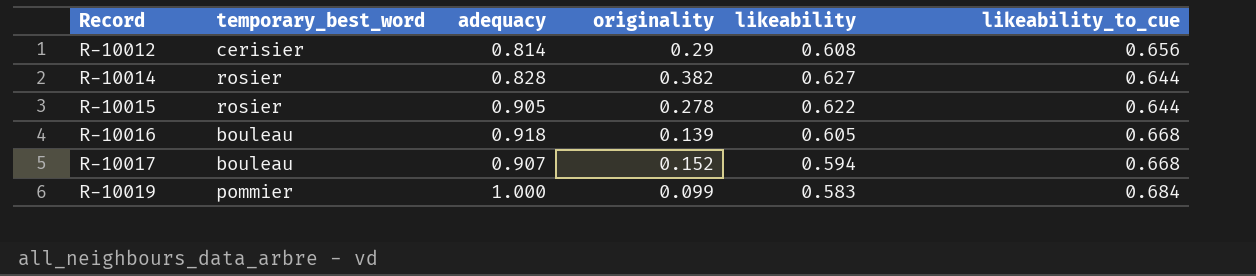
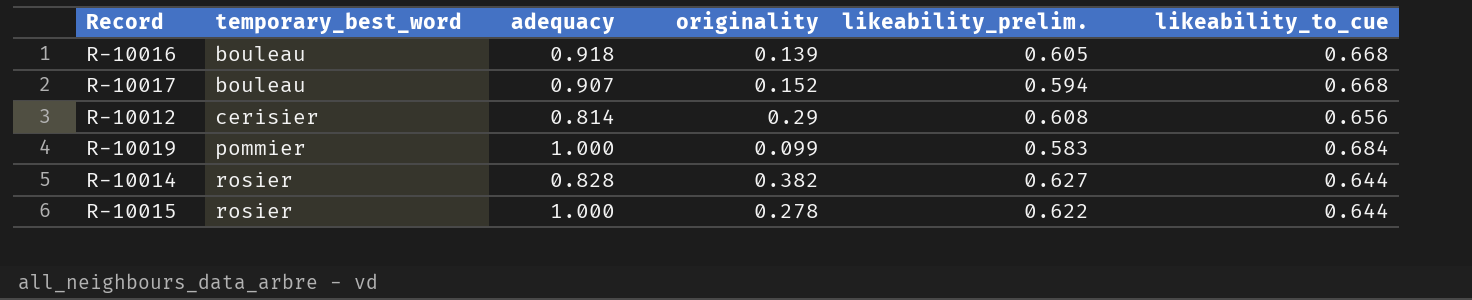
row order: Record ascending -> temporary_best_word ascending
column name: likeability -> likeability_prelim.
R-10015 | adequacy: 0.905 -> 1.000

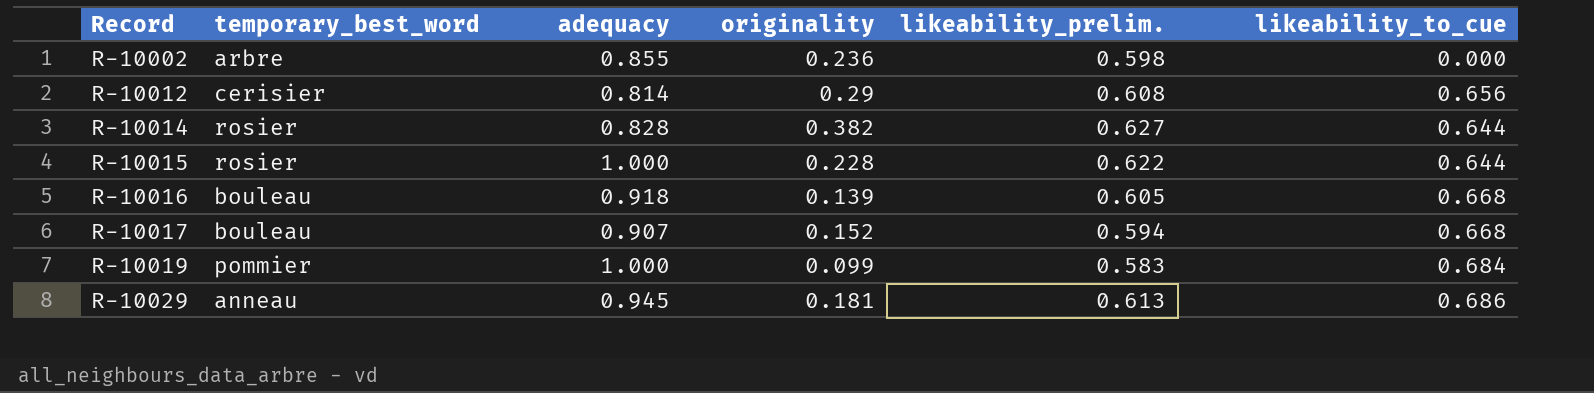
row order: temporary_best_word ascending -> Record ascending
row R-10002: none -> arbre | 0.855 | 0.236 | 0.598 | 0.000
R-10015 | originality: 0.278 -> 0.228
row R-10029: none -> anneau | 0.945 | 0.181 | 0.613 | 0.686

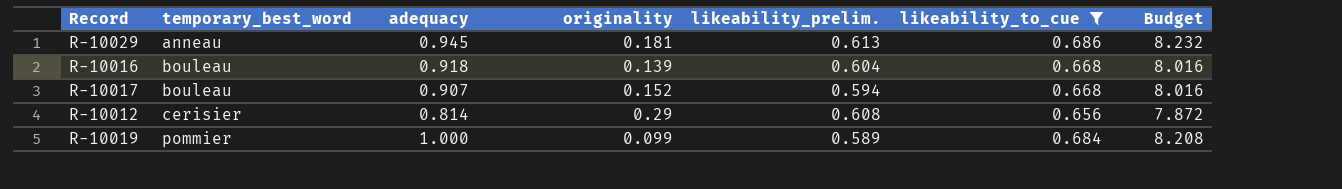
filter: none -> likeability_to_cue >= 0.656
row order: Record ascending -> temporary_best_word ascending
column Budget | formula: none -> [likeability_to_cue] * 12
R-10016 | likeability_prelim.: 0.605 -> 0.604
R-10019 | likeability_prelim.: 0.583 -> 0.589

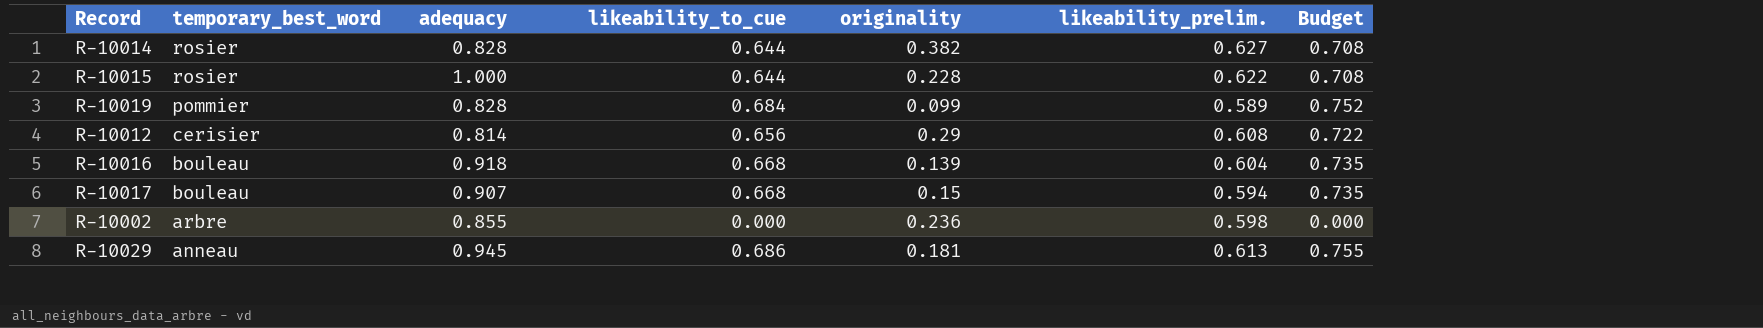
filter: likeability_to_cue >= 0.656 -> none
row order: temporary_best_word ascending -> temporary_best_word descending
column likeability_to_cue | position: 6 -> 4
column Budget | formula: [likeability_to_cue] * 12 -> [likeability_to_cue] * 1.1
R-10019 | adequacy: 1.000 -> 0.828
R-10017 | originality: 0.152 -> 0.15

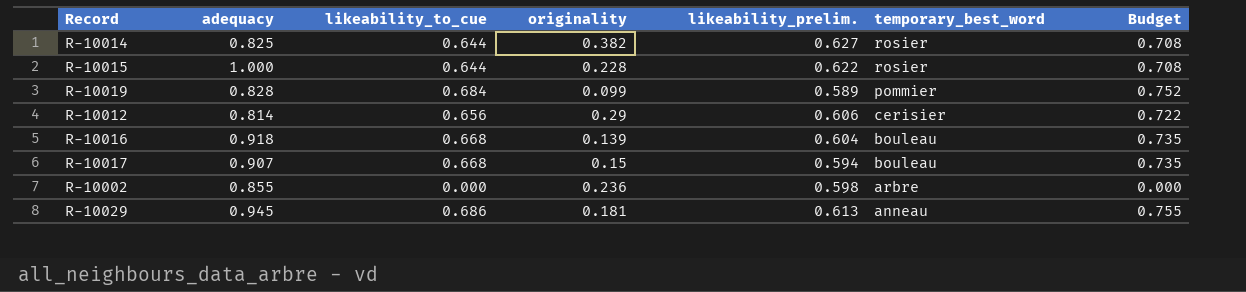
column temporary_best_word | position: 2 -> 6
R-10014 | adequacy: 0.828 -> 0.825
R-10012 | likeability_prelim.: 0.608 -> 0.606

